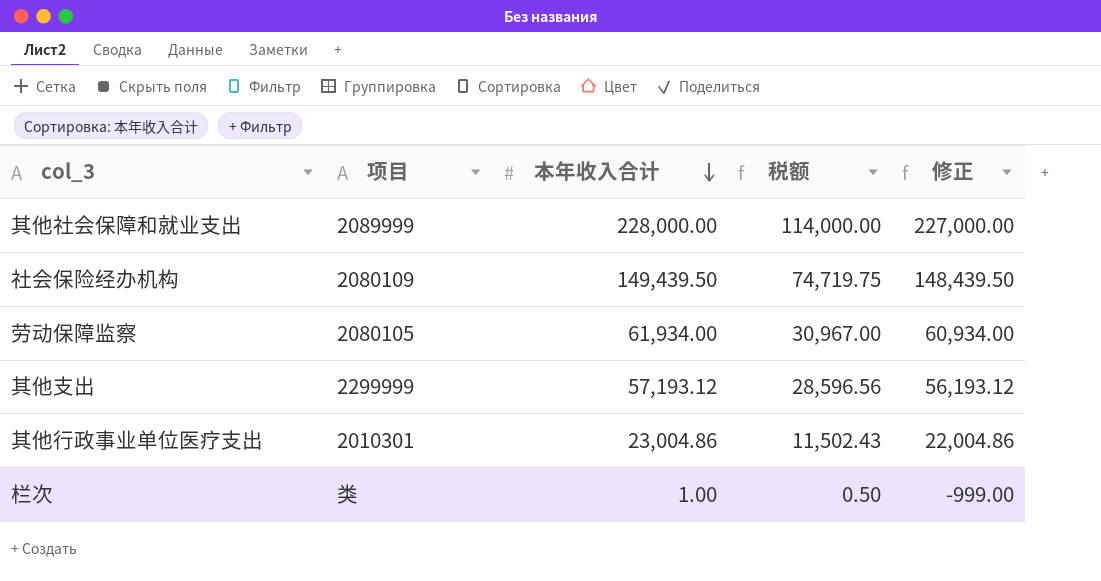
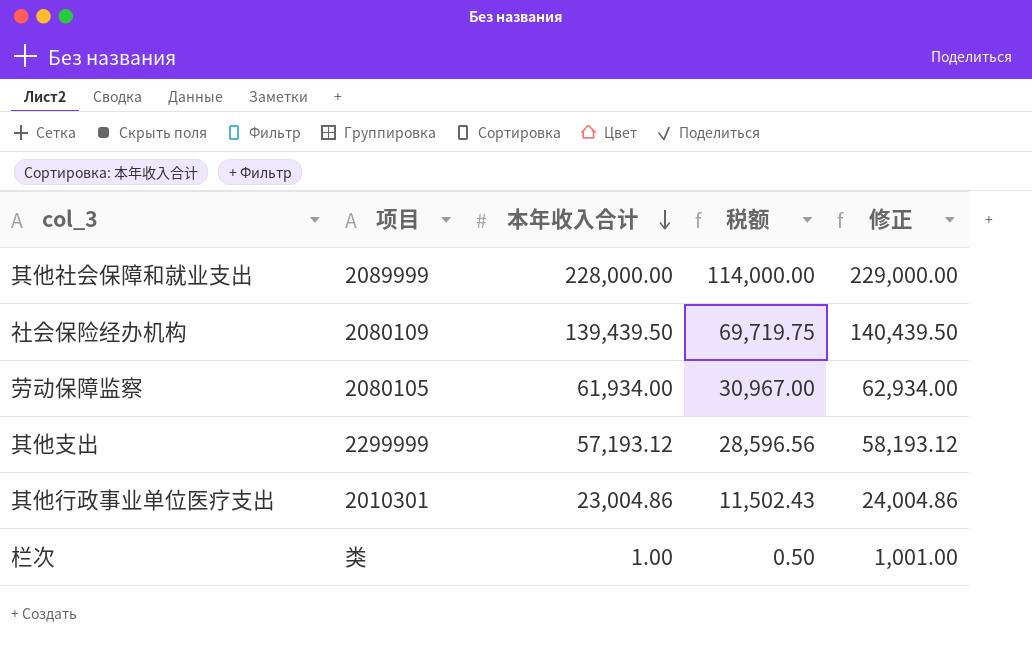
column 修正 | formula: [本年收入合计] - 1000 -> [本年收入合计] + 1000
社会保险经办机构 | 本年收入合计: 149,439.50 -> 139,439.50
社会保险经办机构 | 税额: 74,719.75 -> 69,719.75

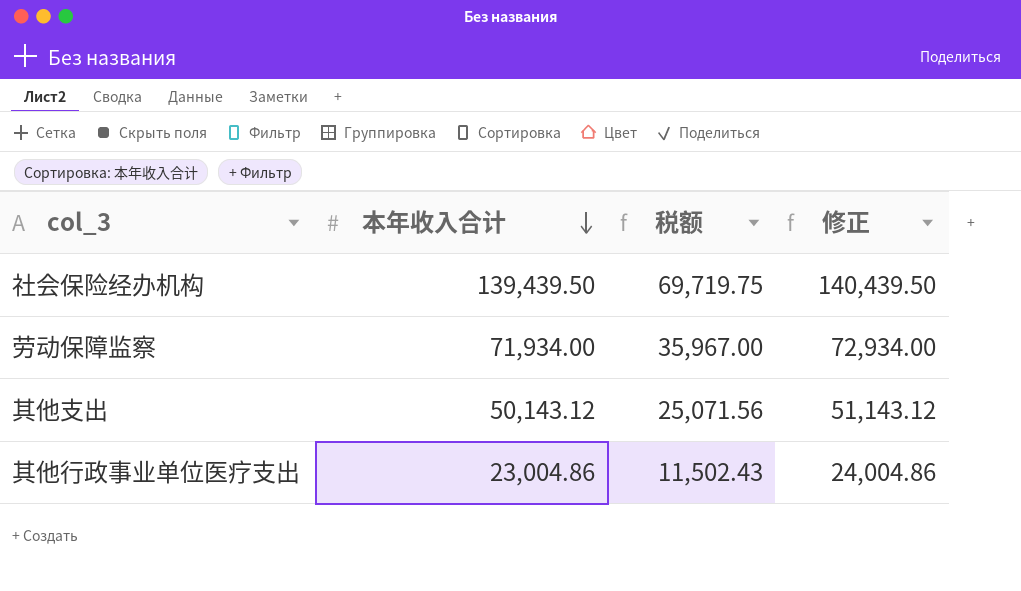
column 项目 | position: 2 -> none
row 其他社会保障和就业支出: 2089999 | 228,000.00 | 114,000.00 | 229,000.00 -> none
row 栏次: 类 | 1.00 | 0.50 | 1,001.00 -> none
劳动保障监察 | 本年收入合计: 61,934.00 -> 71,934.00
劳动保障监察 | 税额: 30,967.00 -> 35,967.00
劳动保障监察 | 修正: 62,934.00 -> 72,934.00
其他支出 | 本年收入合计: 57,193.12 -> 50,143.12
其他支出 | 税额: 28,596.56 -> 25,071.56
其他支出 | 修正: 58,193.12 -> 51,143.12

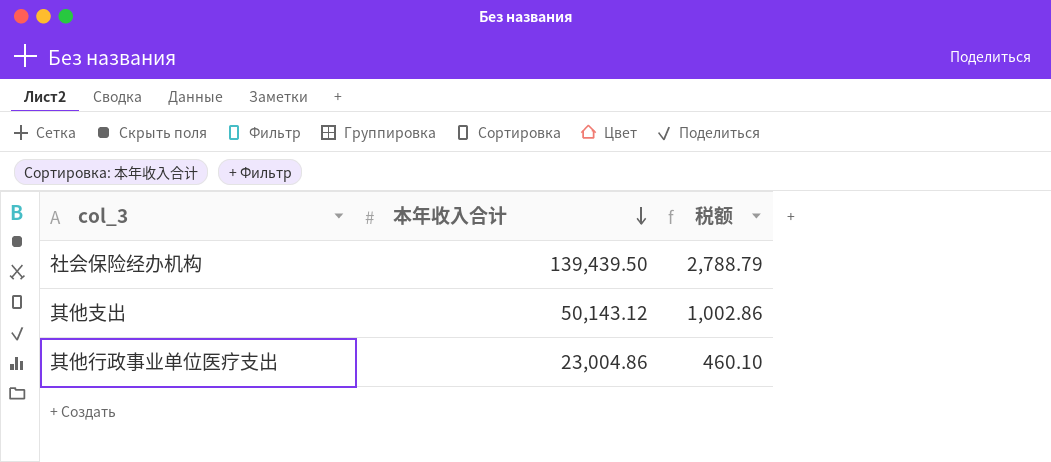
column 修正 | formula: [本年收入合计] + 1000 -> none
column 税额 | formula: [本年收入合计] * 0.5 -> [本年收入合计] * 0.02
row 劳动保障监察: 71,934.00 | 35,967.00 | 72,934.00 -> none

